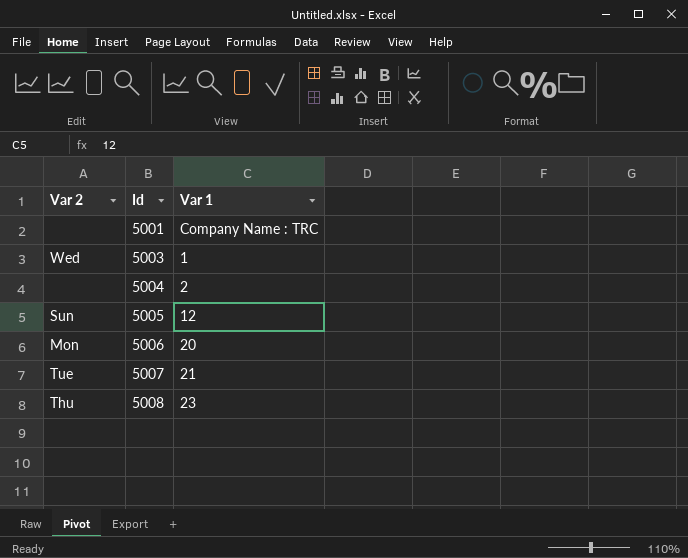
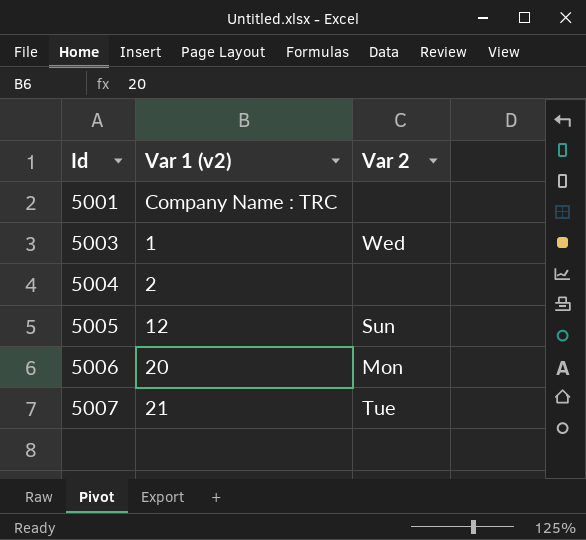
column name: Var 1 -> Var 1 (v2)
column Var 2 | position: 1 -> 3
row 5008: Thu | 23 -> none

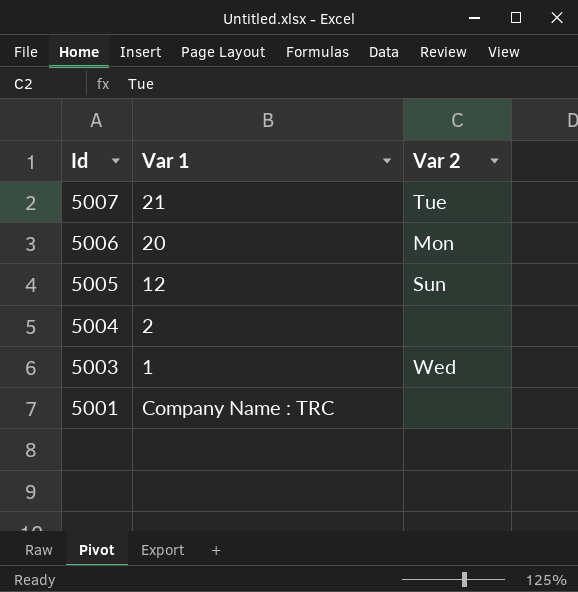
row order: Id ascending -> Id descending
column name: Var 1 (v2) -> Var 1

